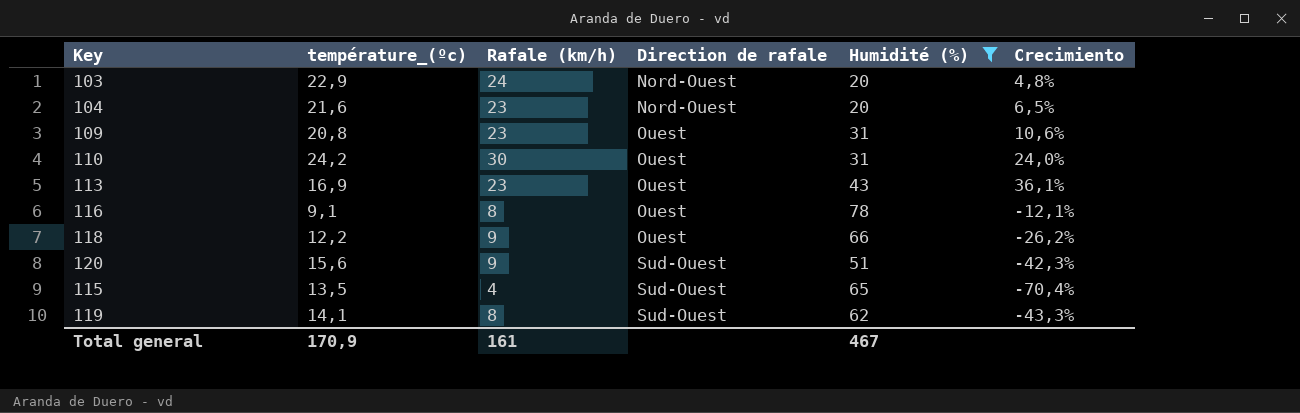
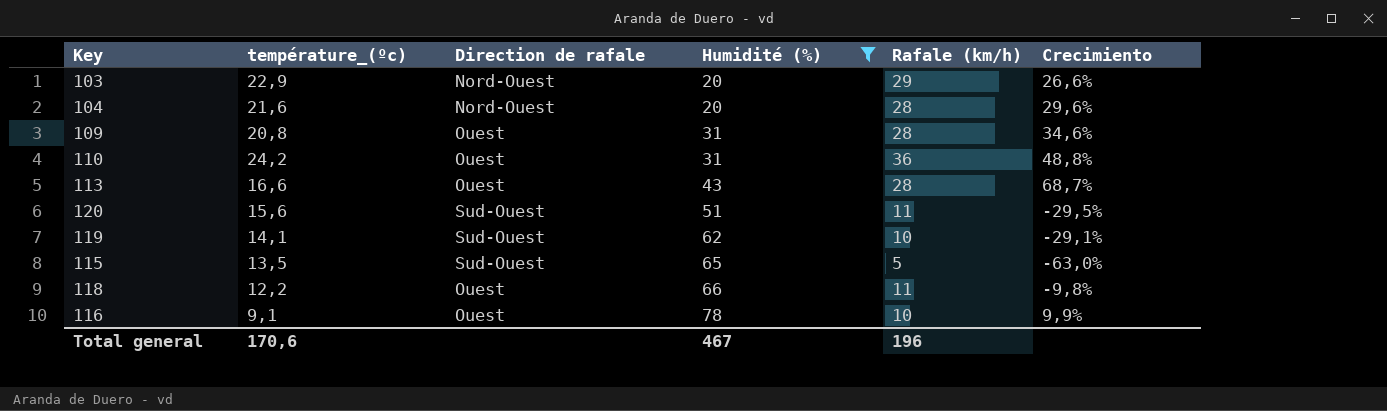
row order: Direction de rafale ascending -> Humidité (%) ascending
column Rafale (km/h) | position: 3 -> 5
103 | Rafale (km/h): 24 -> 29
103 | Crecimiento: 4,8% -> 26,6%
104 | Rafale (km/h): 23 -> 28
104 | Crecimiento: 6,5% -> 29,6%
109 | Rafale (km/h): 23 -> 28
109 | Crecimiento: 10,6% -> 34,6%
110 | Rafale (km/h): 30 -> 36
110 | Crecimiento: 24,0% -> 48,8%
113 | température_(ºc): 16,9 -> 16,6
113 | Rafale (km/h): 23 -> 28
113 | Crecimiento: 36,1% -> 68,7%
120 | Rafale (km/h): 9 -> 11
120 | Crecimiento: -42,3% -> -29,5%
119 | Rafale (km/h): 8 -> 10
119 | Crecimiento: -43,3% -> -29,1%
115 | Rafale (km/h): 4 -> 5
115 | Crecimiento: -70,4% -> -63,0%
118 | Rafale (km/h): 9 -> 11
118 | Crecimiento: -26,2% -> -9,8%
116 | Rafale (km/h): 8 -> 10
116 | Crecimiento: -12,1% -> 9,9%
Total general | température_(ºc): 170,9 -> 170,6
Total general | Rafale (km/h): 161 -> 196

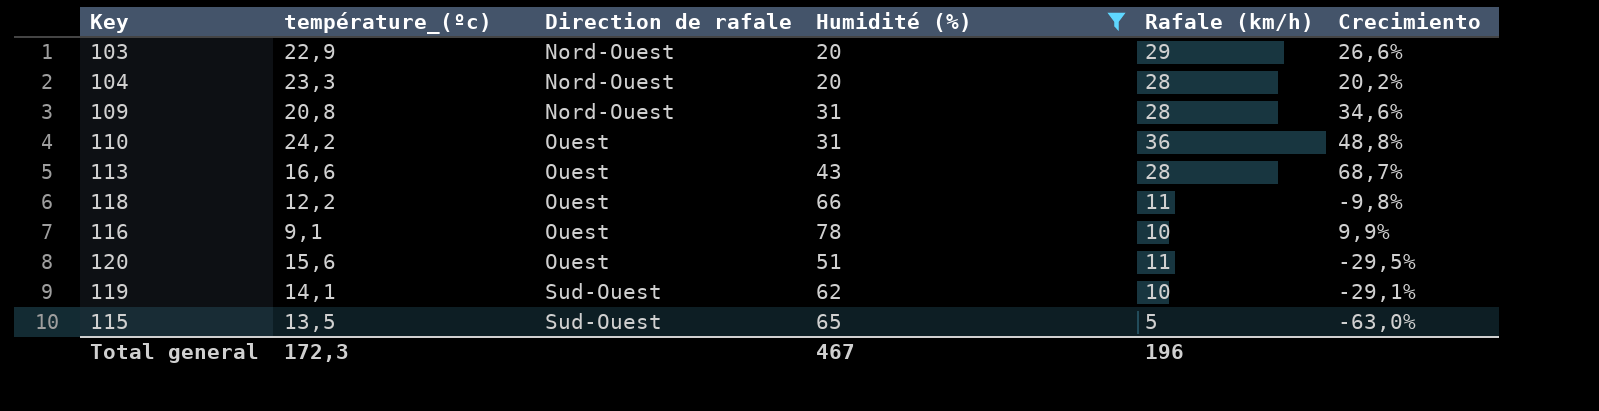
row order: Humidité (%) ascending -> Direction de rafale ascending
104 | température_(ºc): 21,6 -> 23,3
104 | Crecimiento: 29,6% -> 20,2%
109 | Direction de rafale: Ouest -> Nord-Ouest
120 | Direction de rafale: Sud-Ouest -> Ouest
Total general | température_(ºc): 170,6 -> 172,3

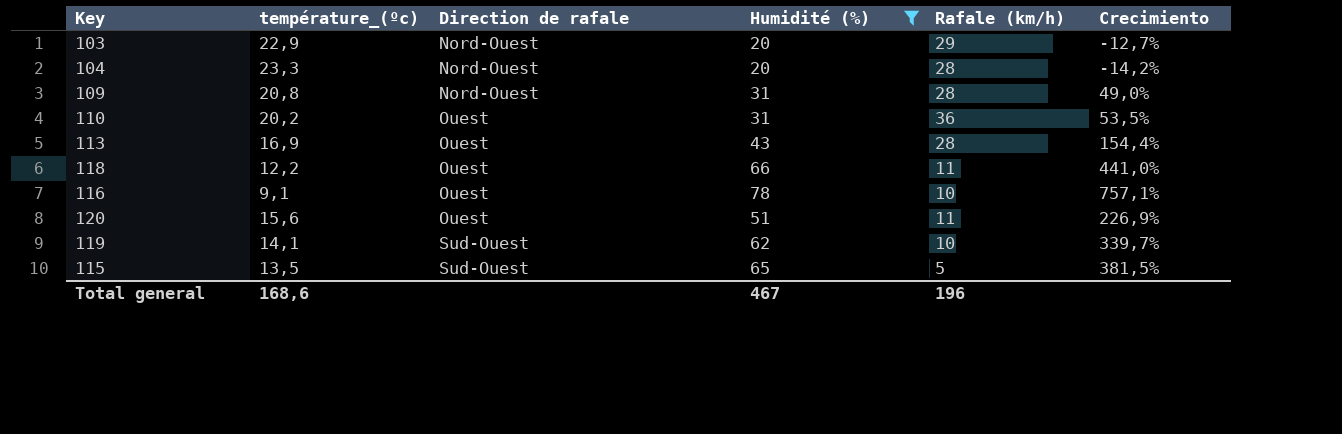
column Crecimiento | formula: ([Rafale (km/h)] - [température_(ºc)]) / [température_(ºc)] -> ([Humidité (%)] - [température_(ºc)]) / [température_(ºc)]
110 | température_(ºc): 24,2 -> 20,2
113 | température_(ºc): 16,6 -> 16,9
Total general | température_(ºc): 172,3 -> 168,6

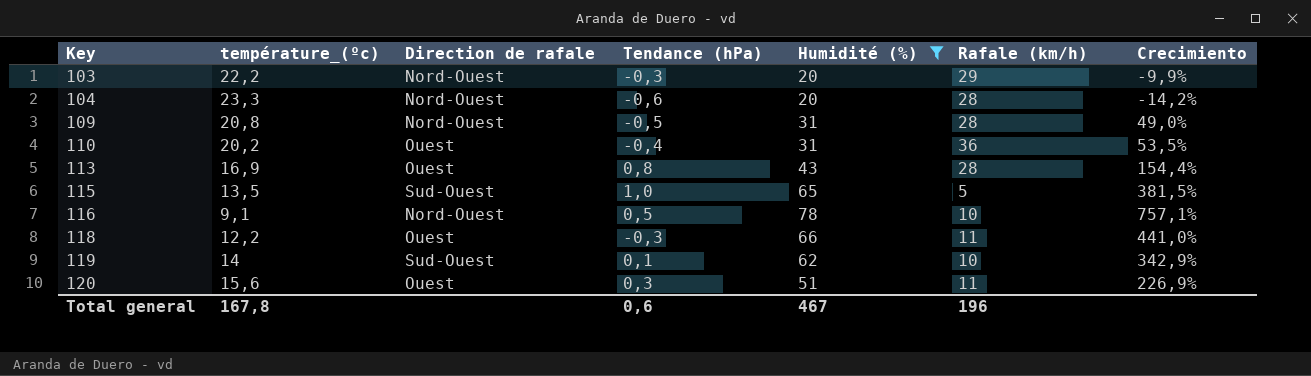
row order: Direction de rafale ascending -> Key ascending
column Tendance (hPa) | position: none -> 4
103 | température_(ºc): 22,9 -> 22,2
103 | Crecimiento: -12,7% -> -9,9%
116 | Direction de rafale: Ouest -> Nord-Ouest
119 | température_(ºc): 14,1 -> 14
119 | Crecimiento: 339,7% -> 342,9%
Total general | température_(ºc): 168,6 -> 167,8

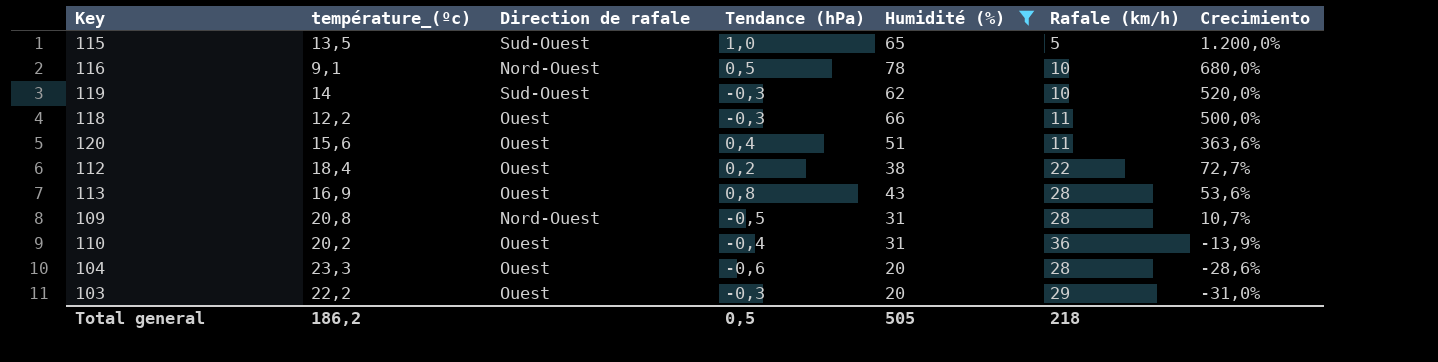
row order: Key ascending -> Crecimiento descending
column Crecimiento | formula: ([Humidité (%)] - [température_(ºc)]) / [température_(ºc)] -> ([Humidité (%)] - [Rafale (km/h)]) / [Rafale (km/h)]
119 | Tendance (hPa): 0,1 -> -0,3
120 | Tendance (hPa): 0,3 -> 0,4
row 112: none -> 18,4 | Ouest | 0,2 | 38 | 22 | 72,7%
104 | Direction de rafale: Nord-Ouest -> Ouest
103 | Direction de rafale: Nord-Ouest -> Ouest
Total general | température_(ºc): 167,8 -> 186,2
Total general | Tendance (hPa): 0,6 -> 0,5
Total general | Humidité (%): 467 -> 505
Total general | Rafale (km/h): 196 -> 218

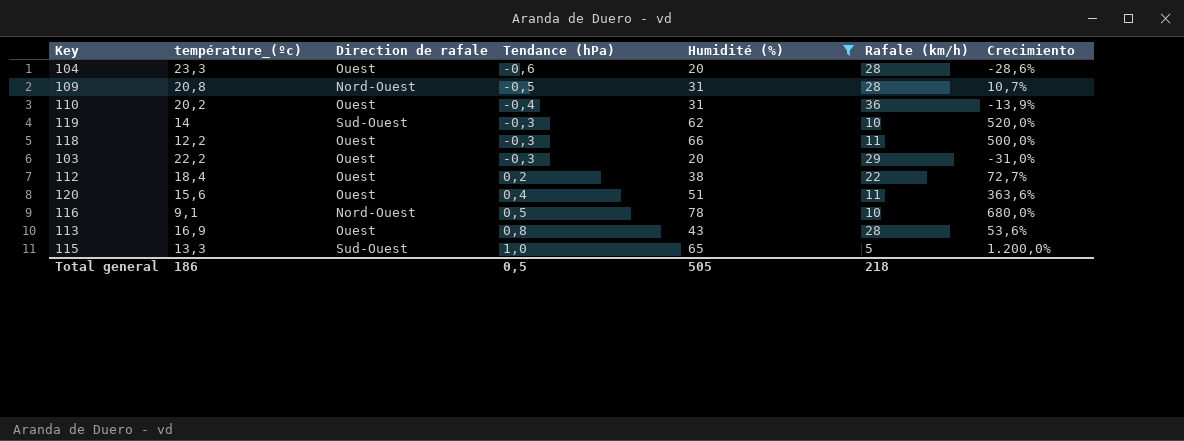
row order: Crecimiento descending -> Tendance (hPa) ascending
115 | température_(ºc): 13,5 -> 13,3
Total general | température_(ºc): 186,2 -> 186

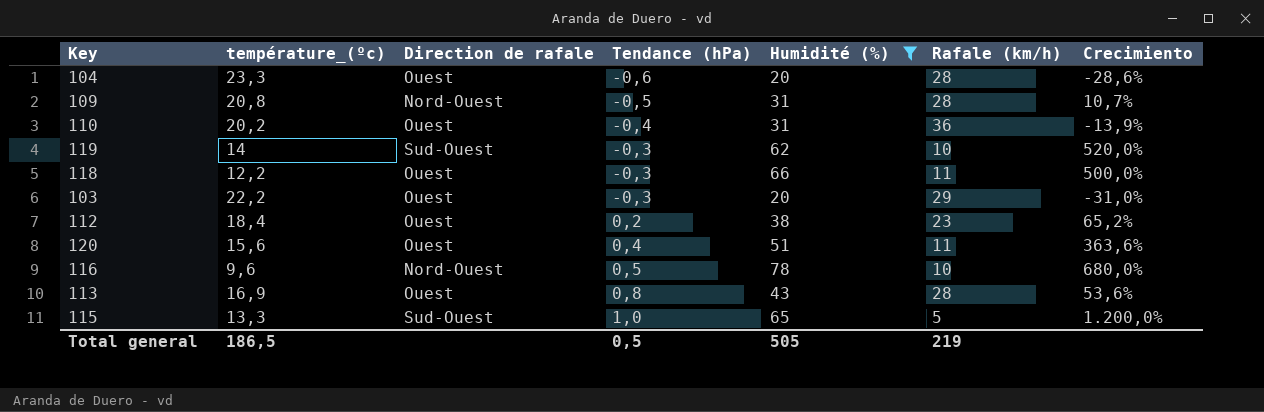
112 | Rafale (km/h): 22 -> 23
112 | Crecimiento: 72,7% -> 65,2%
116 | température_(ºc): 9,1 -> 9,6
Total general | température_(ºc): 186 -> 186,5
Total general | Rafale (km/h): 218 -> 219

